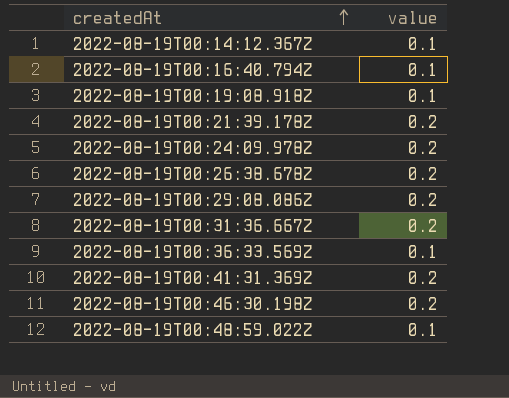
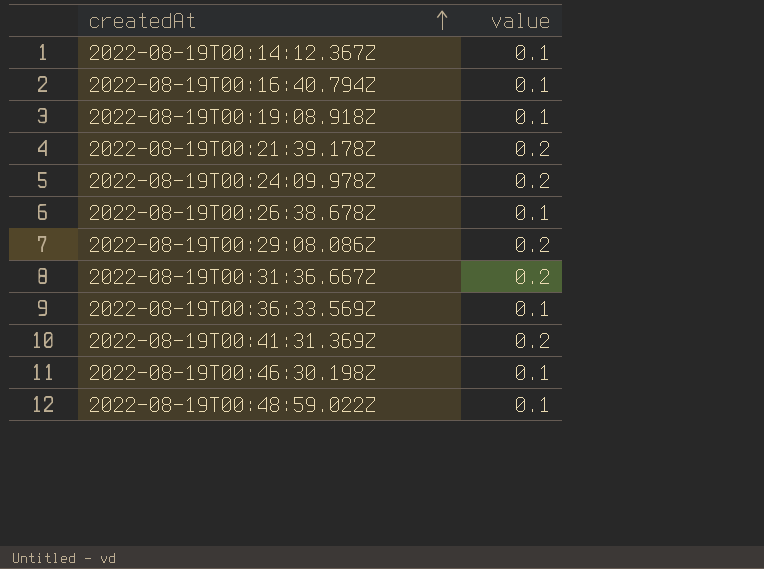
2022-08-19T00:26:38.678Z | value: 0.2 -> 0.1
2022-08-19T00:46:30.198Z | value: 0.2 -> 0.1

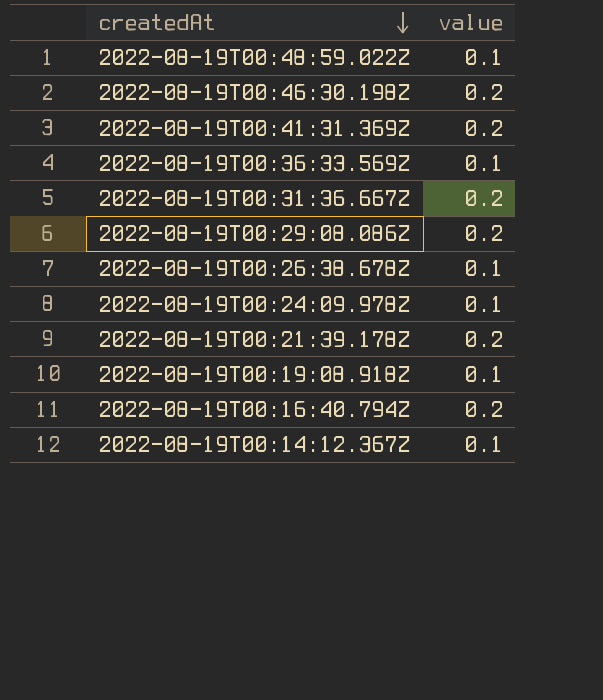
row order: createdAt ascending -> createdAt descending
2022-08-19T00:46:30.198Z | value: 0.1 -> 0.2
2022-08-19T00:24:09.978Z | value: 0.2 -> 0.1
2022-08-19T00:16:40.794Z | value: 0.1 -> 0.2

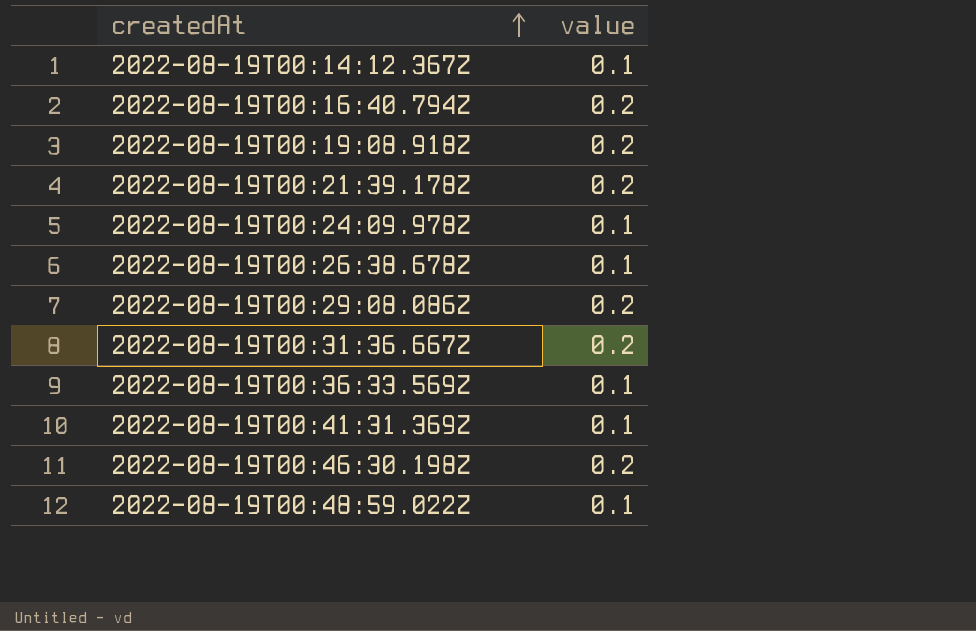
row order: createdAt descending -> createdAt ascending
2022-08-19T00:19:08.918Z | value: 0.1 -> 0.2
2022-08-19T00:41:31.369Z | value: 0.2 -> 0.1

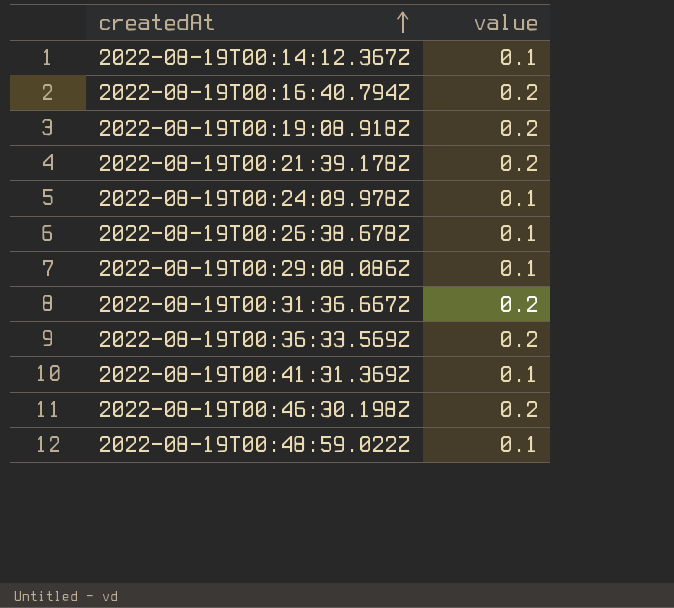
2022-08-19T00:29:08.086Z | value: 0.2 -> 0.1
2022-08-19T00:36:33.569Z | value: 0.1 -> 0.2

